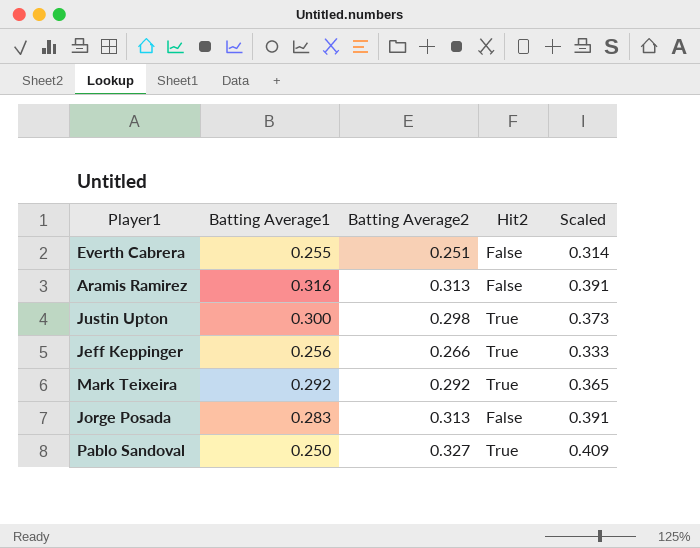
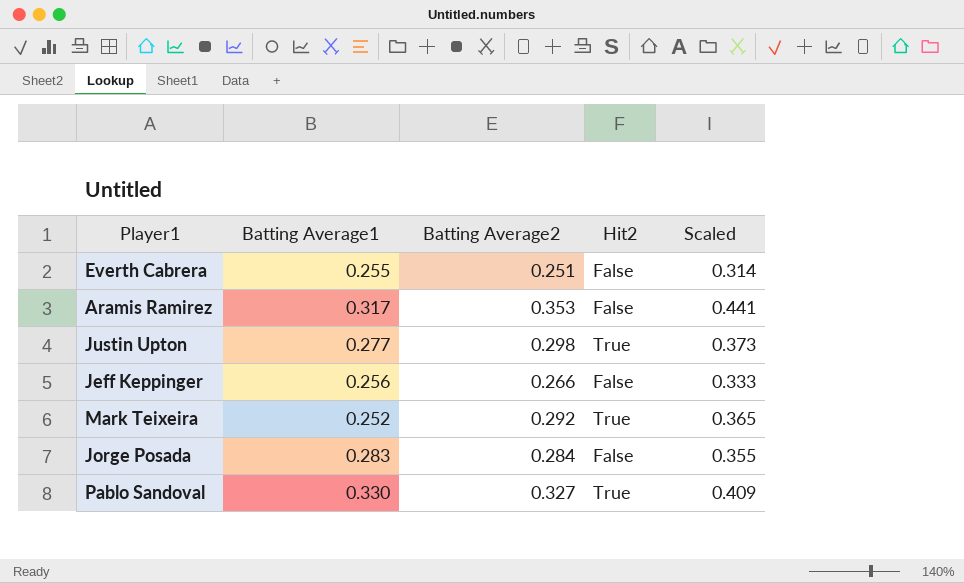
Aramis Ramirez | Batting Average1: 0.316 -> 0.317
Aramis Ramirez | Batting Average2: 0.313 -> 0.353
Aramis Ramirez | Scaled: 0.391 -> 0.441
Justin Upton | Batting Average1: 0.300 -> 0.277
Jeff Keppinger | Hit2: True -> False
Mark Teixeira | Batting Average1: 0.292 -> 0.252
Jorge Posada | Batting Average2: 0.313 -> 0.284
Jorge Posada | Scaled: 0.391 -> 0.355
Pablo Sandoval | Batting Average1: 0.250 -> 0.330

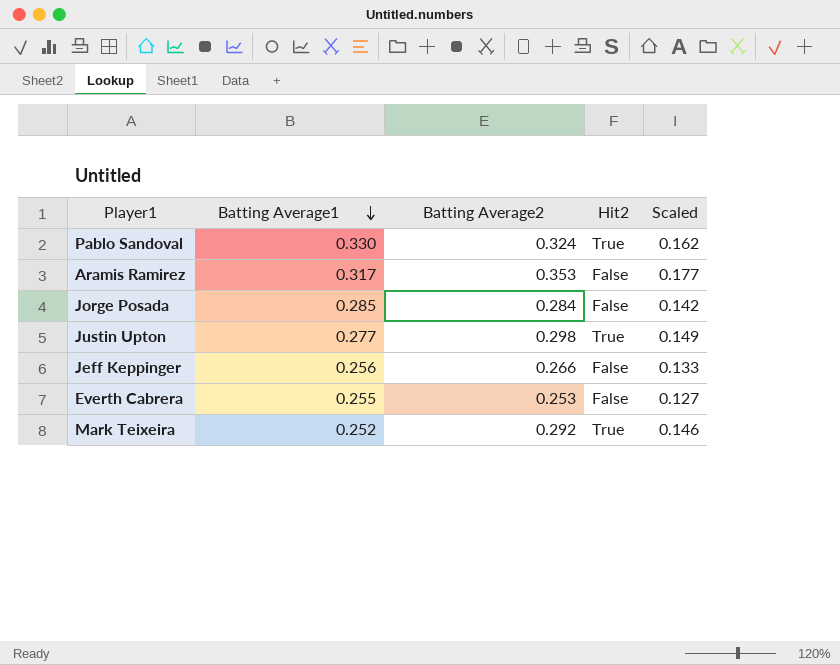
row order: none -> Batting Average1 descending
column Scaled | formula: [Batting Average2] * 1.25 -> [Batting Average2] * 0.5
Pablo Sandoval | Batting Average2: 0.327 -> 0.324
Jorge Posada | Batting Average1: 0.283 -> 0.285
Everth Cabrera | Batting Average2: 0.251 -> 0.253

